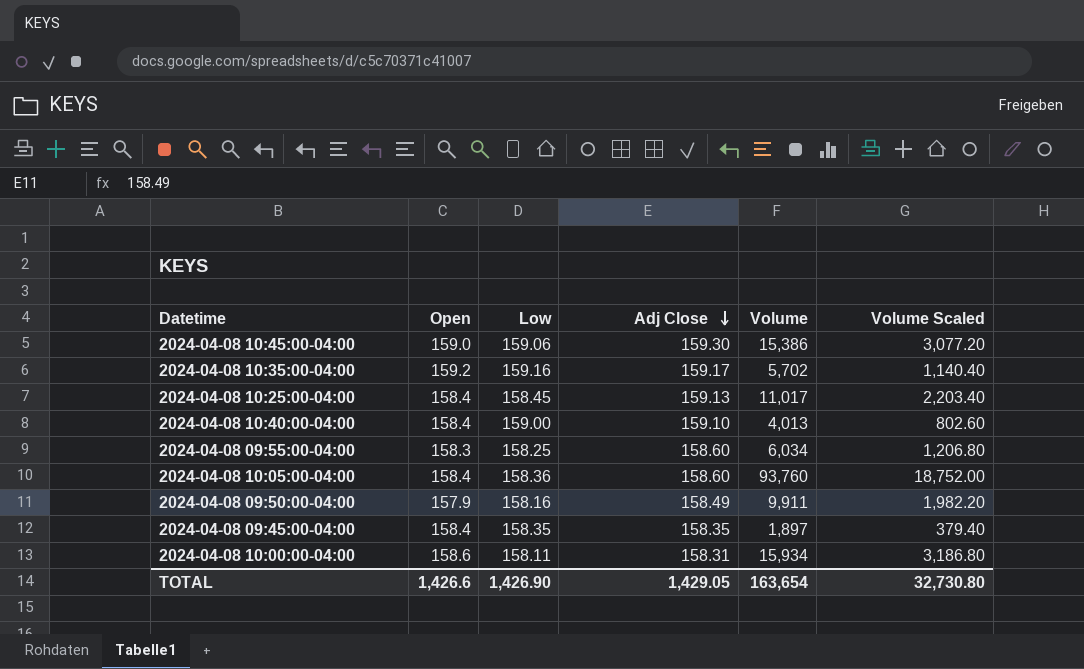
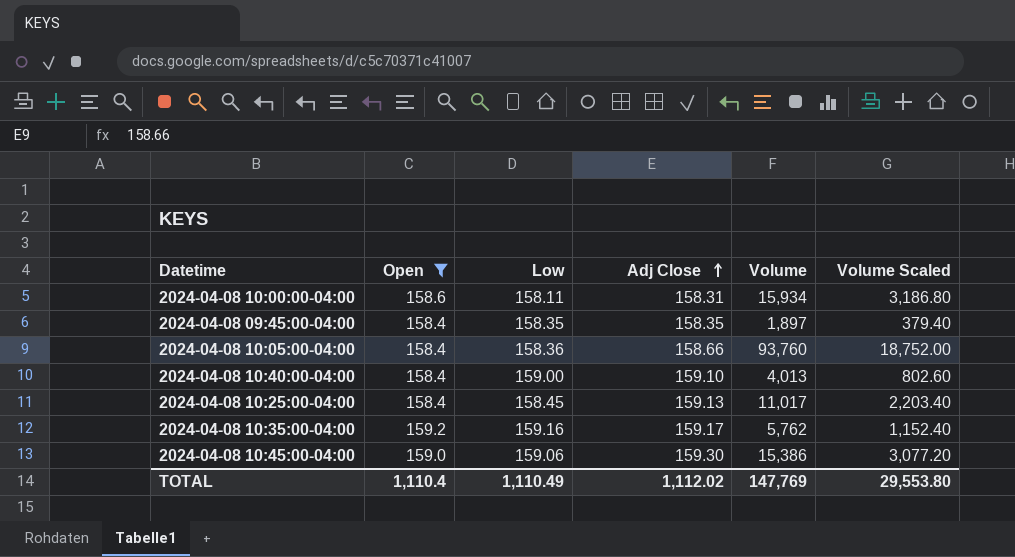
filter: none -> Open >= 158.4
row order: Adj Close descending -> Adj Close ascending
2024-04-08 10:05:00-04:00 | Adj Close: 158.60 -> 158.66
2024-04-08 10:35:00-04:00 | Volume: 5,702 -> 5,762
2024-04-08 10:35:00-04:00 | Volume Scaled: 1,140.40 -> 1,152.40
TOTAL | Open: 1,426.6 -> 1,110.4
TOTAL | Low: 1,426.90 -> 1,110.49
TOTAL | Adj Close: 1,429.05 -> 1,112.02
TOTAL | Volume: 163,654 -> 147,769
TOTAL | Volume Scaled: 32,730.80 -> 29,553.80

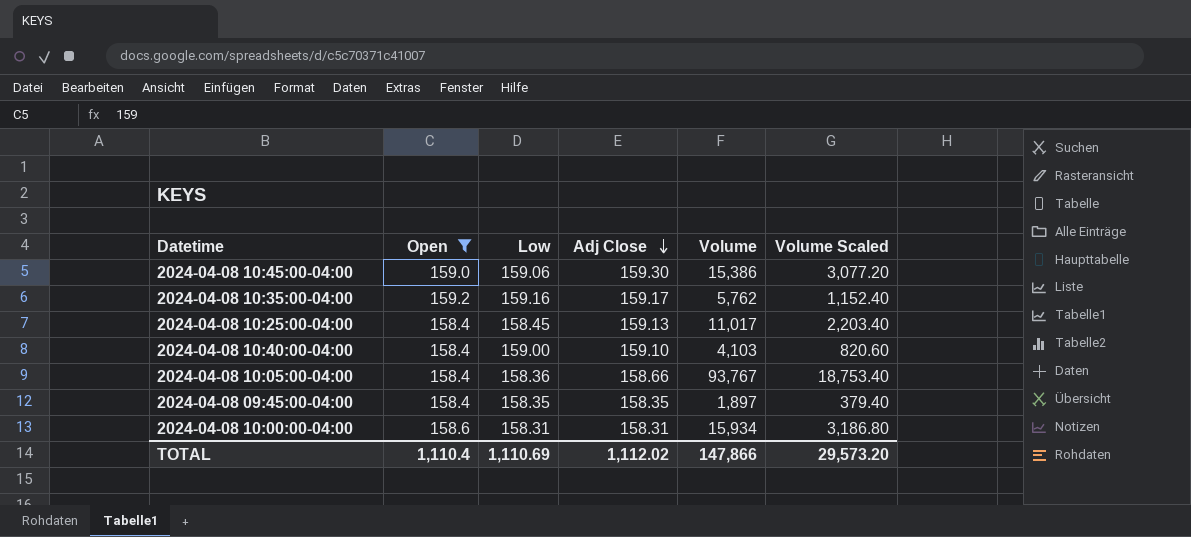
row order: Adj Close ascending -> Adj Close descending
2024-04-08 10:40:00-04:00 | Volume: 4,013 -> 4,103
2024-04-08 10:40:00-04:00 | Volume Scaled: 802.60 -> 820.60
2024-04-08 10:05:00-04:00 | Volume: 93,760 -> 93,767
2024-04-08 10:05:00-04:00 | Volume Scaled: 18,752.00 -> 18,753.40
2024-04-08 10:00:00-04:00 | Low: 158.11 -> 158.31
TOTAL | Low: 1,110.49 -> 1,110.69
TOTAL | Volume: 147,769 -> 147,866
TOTAL | Volume Scaled: 29,553.80 -> 29,573.20

